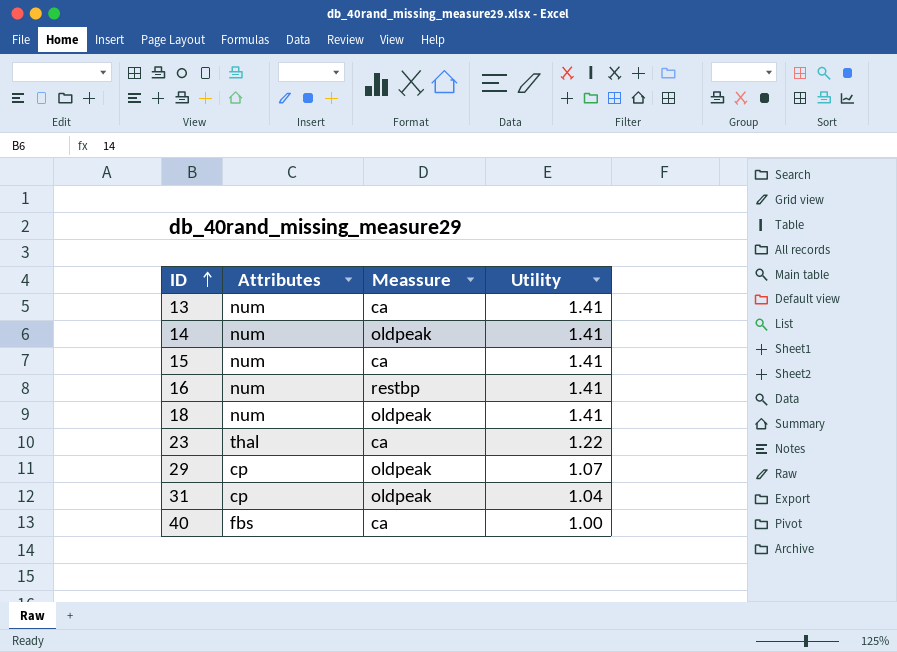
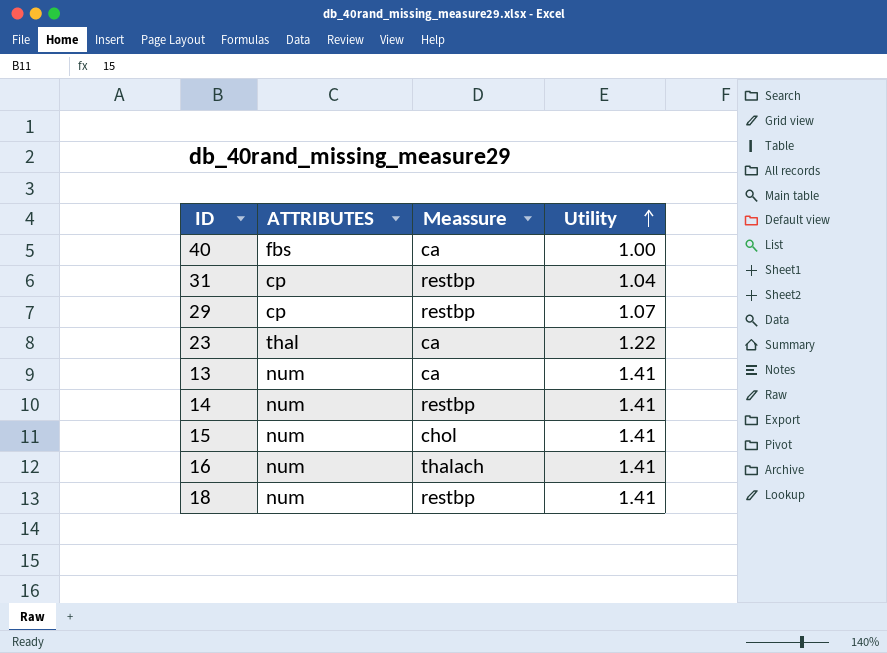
row order: ID ascending -> Utility ascending
column name: Attributes -> ATTRIBUTES
31 | Meassure: oldpeak -> restbp
29 | Meassure: oldpeak -> restbp
14 | Meassure: oldpeak -> restbp
15 | Meassure: ca -> chol
16 | Meassure: restbp -> thalach
18 | Meassure: oldpeak -> restbp

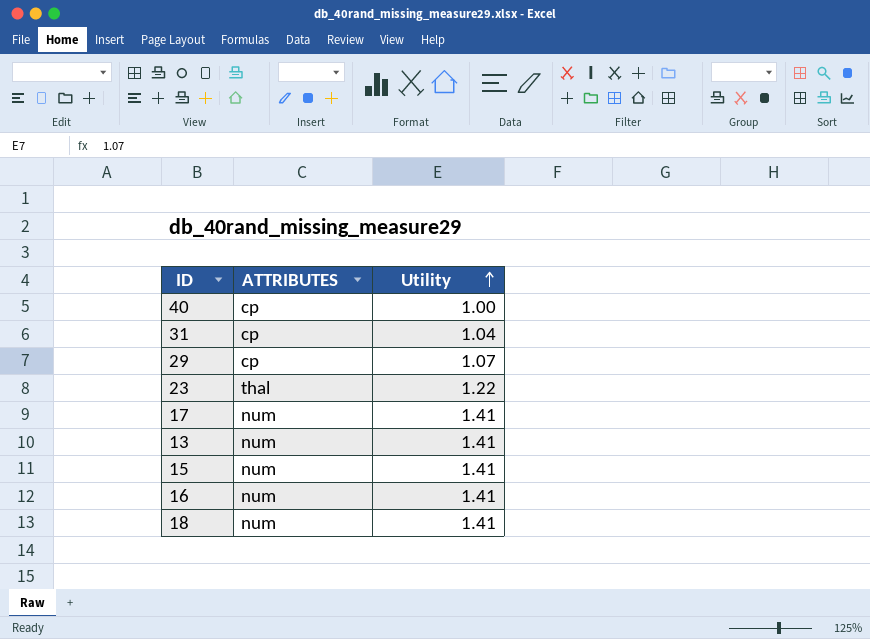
column Meassure | position: 3 -> none
row 14: num | restbp | 1.41 -> none
40 | ATTRIBUTES: fbs -> cp
row 17: none -> num | 1.41

